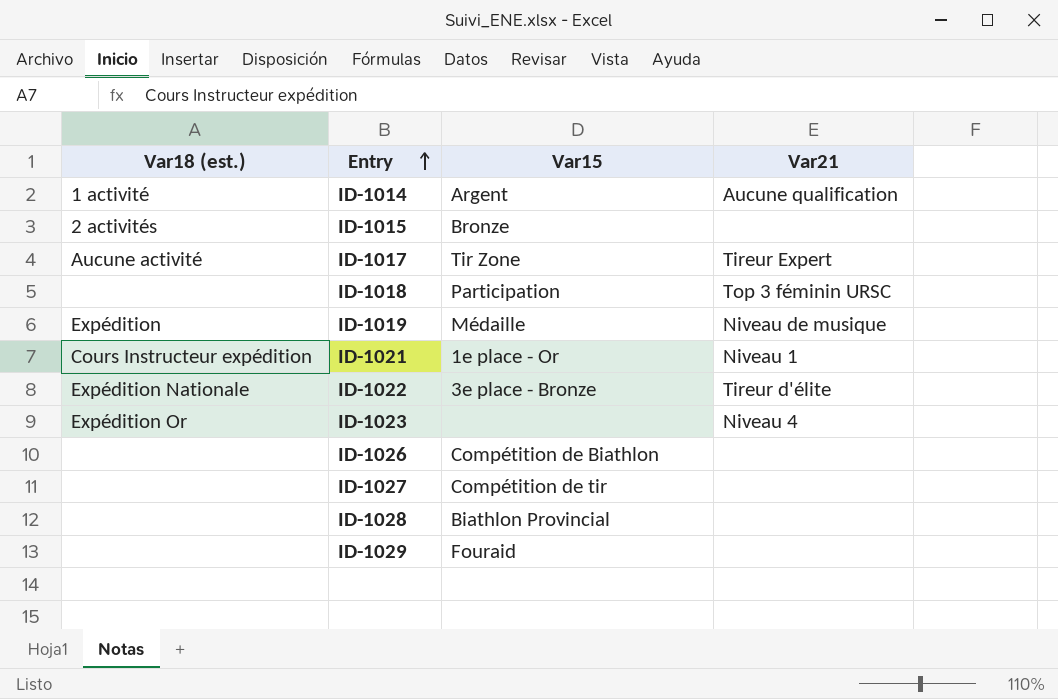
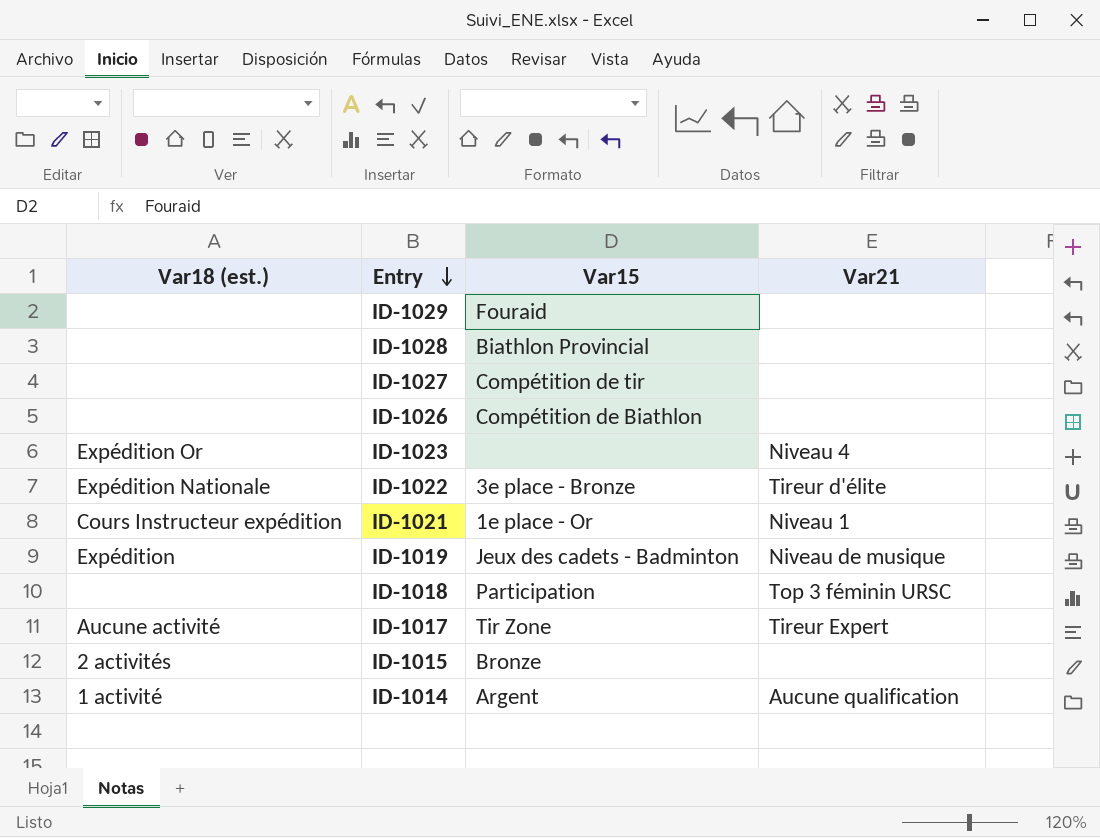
row order: Entry ascending -> Entry descending
ID-1019 | Var15: Médaille -> Jeux des cadets - Badminton

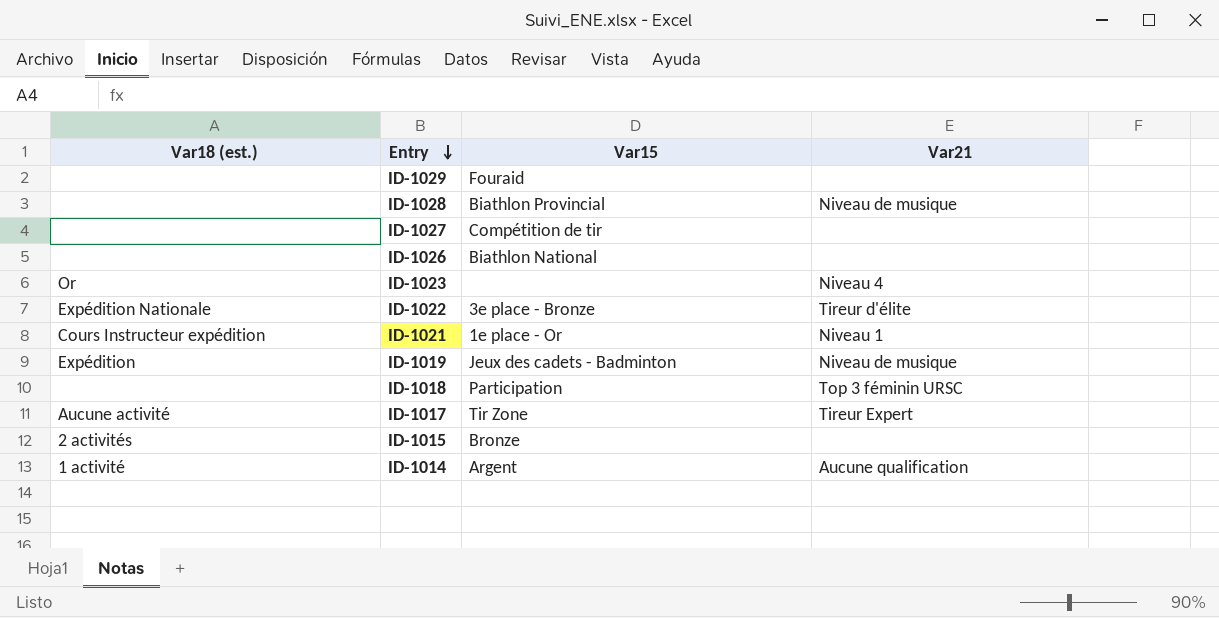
ID-1028 | Var21: none -> Niveau de musique
ID-1026 | Var15: Compétition de Biathlon -> Biathlon National
ID-1023 | Var18 (est.): Expédition Or -> Or

